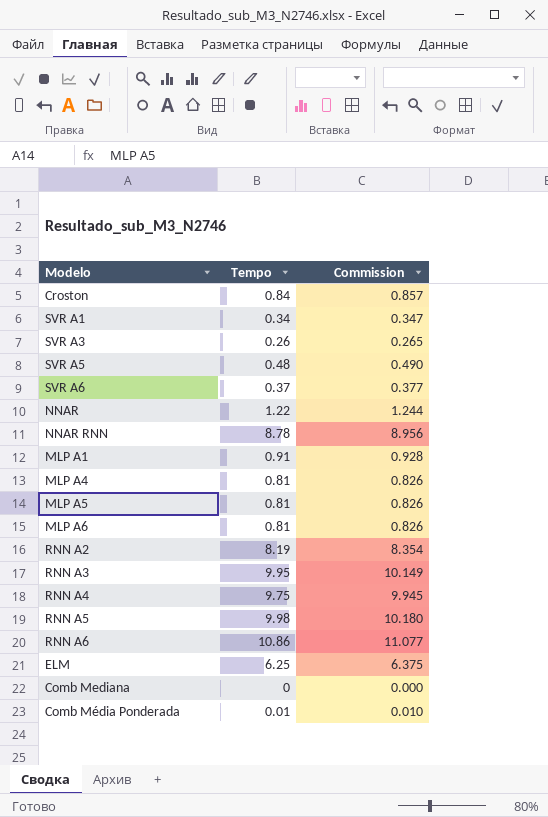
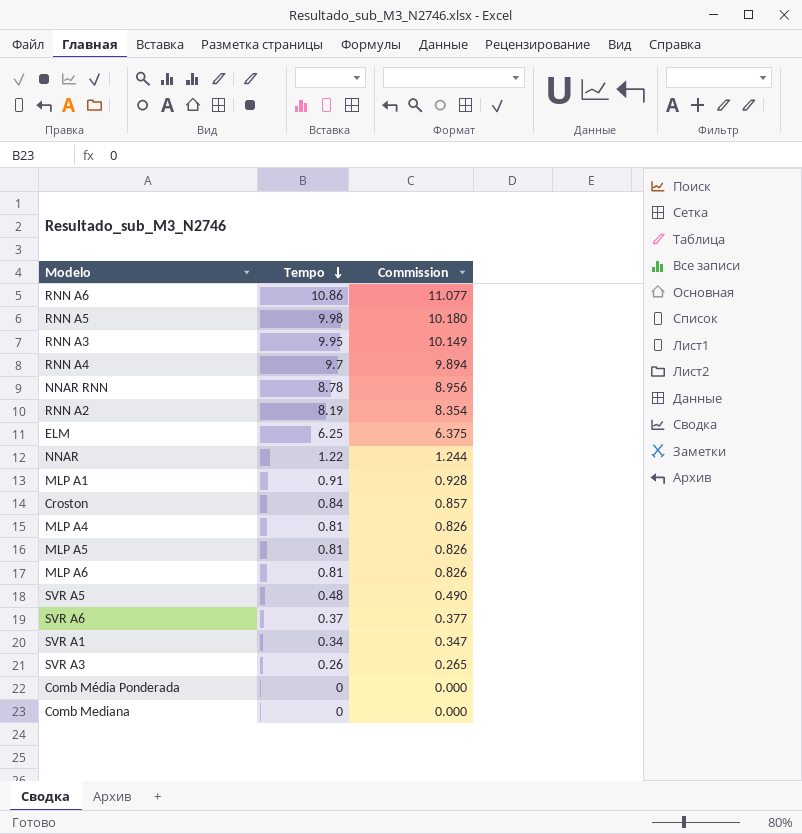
row order: none -> Tempo descending
RNN A4 | Tempo: 9.75 -> 9.7
RNN A4 | Commission: 9.945 -> 9.894
Comb Média Ponderada | Tempo: 0.01 -> 0
Comb Média Ponderada | Commission: 0.010 -> 0.000

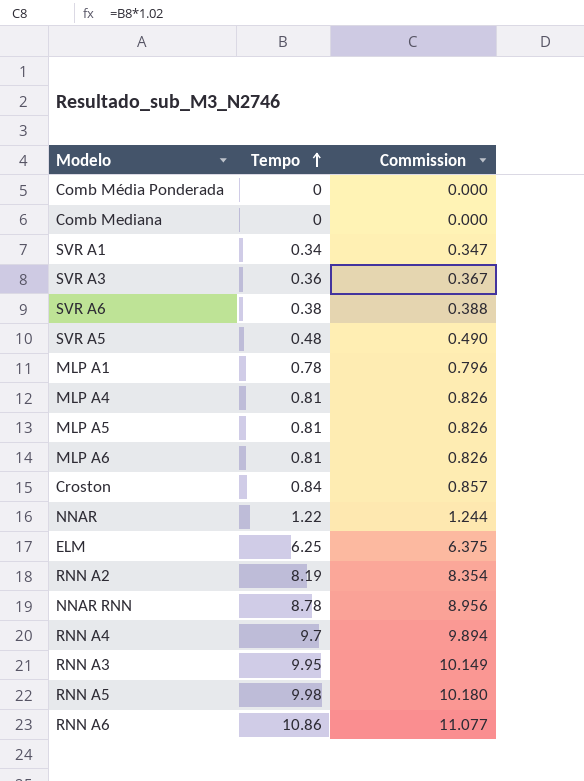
row order: Tempo descending -> Tempo ascending
SVR A3 | Tempo: 0.26 -> 0.36
SVR A3 | Commission: 0.265 -> 0.367
SVR A6 | Tempo: 0.37 -> 0.38
SVR A6 | Commission: 0.377 -> 0.388
MLP A1 | Tempo: 0.91 -> 0.78
MLP A1 | Commission: 0.928 -> 0.796

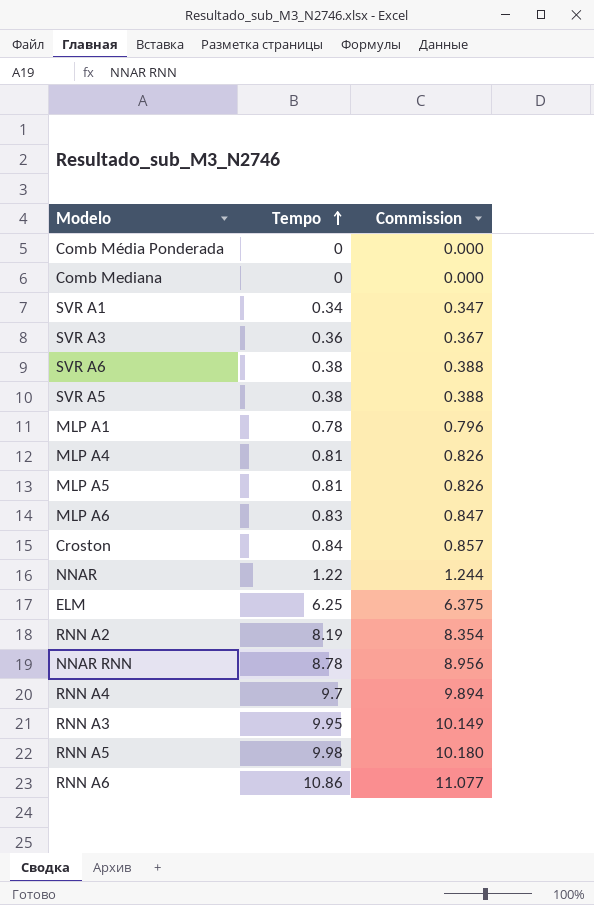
SVR A5 | Tempo: 0.48 -> 0.38
SVR A5 | Commission: 0.490 -> 0.388
MLP A6 | Tempo: 0.81 -> 0.83
MLP A6 | Commission: 0.826 -> 0.847

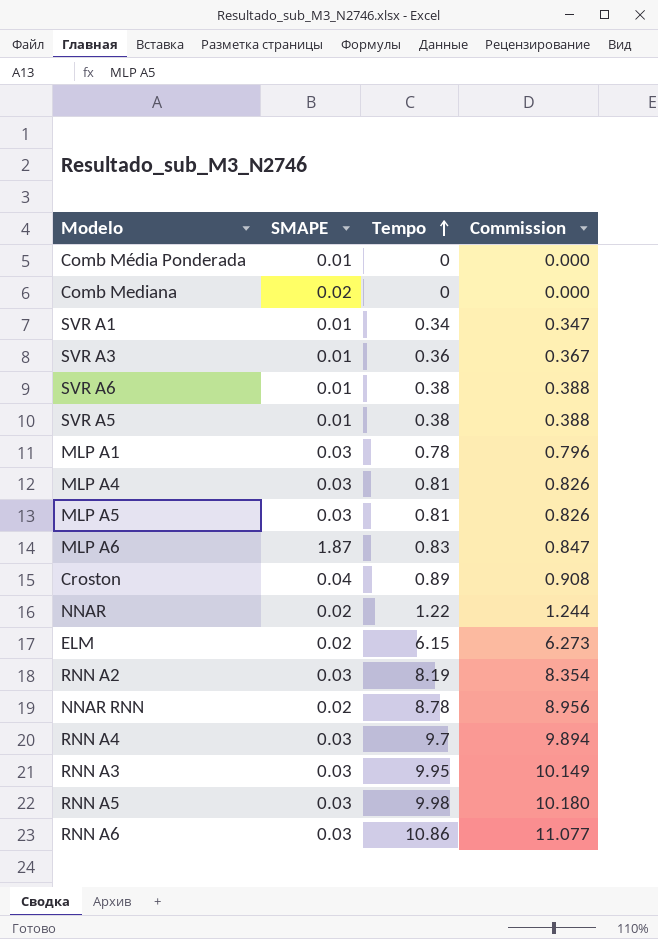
column SMAPE | position: none -> 2
Croston | Tempo: 0.84 -> 0.89
Croston | Commission: 0.857 -> 0.908
ELM | Tempo: 6.25 -> 6.15
ELM | Commission: 6.375 -> 6.273

